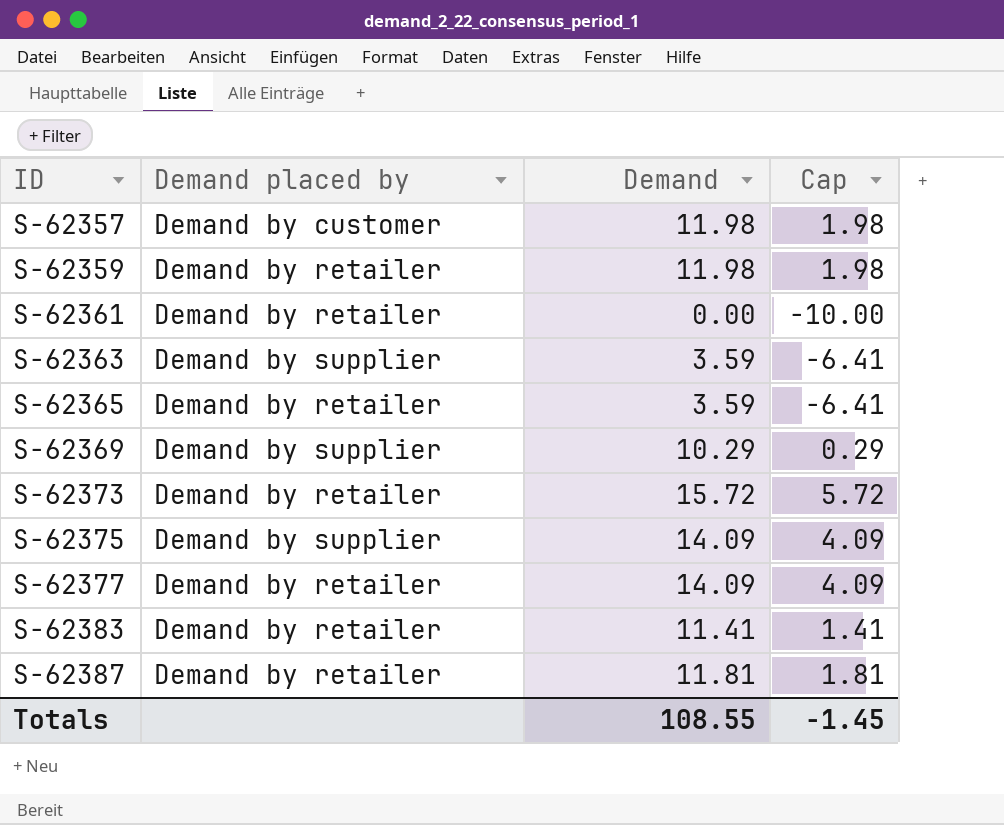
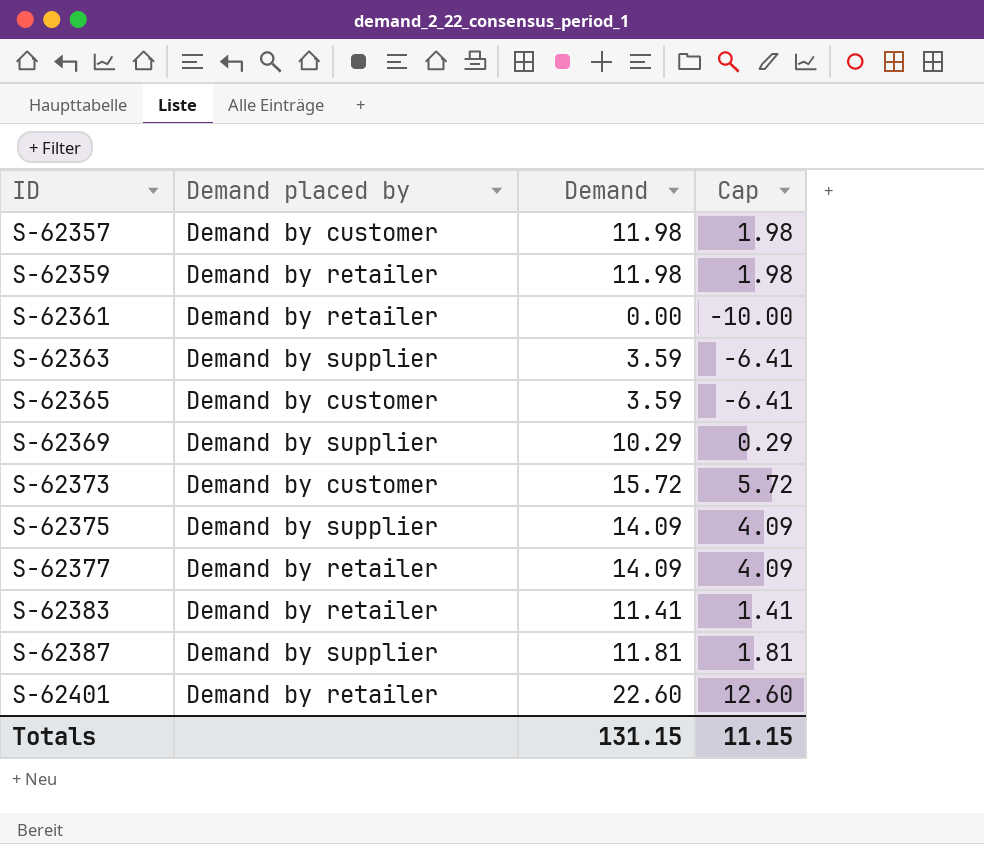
S-62365 | Demand placed by: Demand by retailer -> Demand by customer
S-62373 | Demand placed by: Demand by retailer -> Demand by customer
S-62387 | Demand placed by: Demand by retailer -> Demand by supplier
row S-62401: none -> Demand by retailer | 22.60 | 12.60
Totals | Demand: 108.55 -> 131.15
Totals | Cap: -1.45 -> 11.15

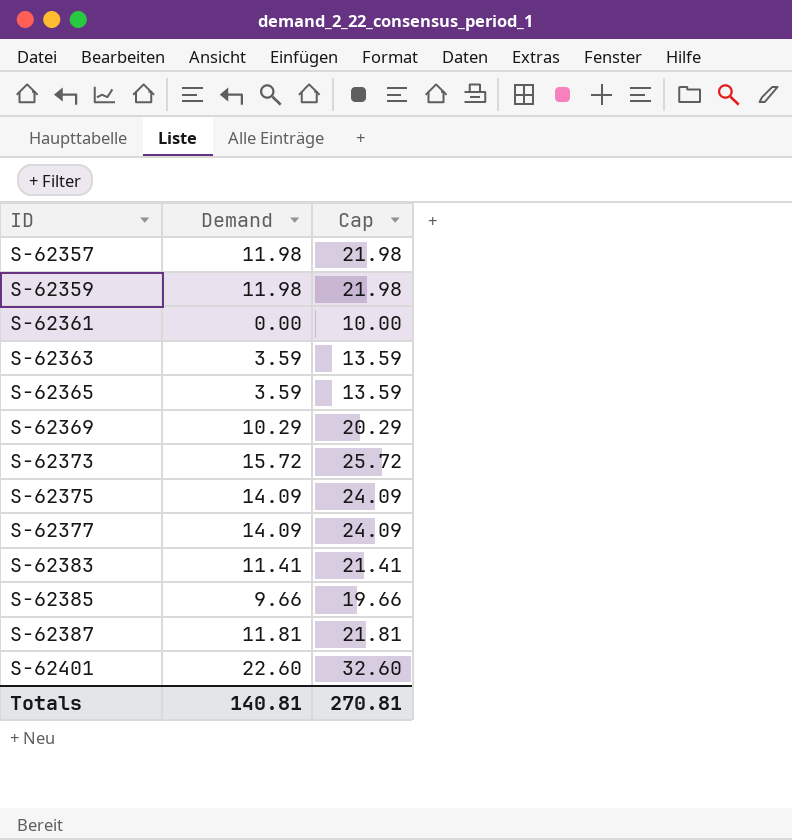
column Demand placed by | position: 2 -> none
column Cap | formula: [Demand] - 10 -> [Demand] + 10
row S-62385: none -> 9.66 | 19.66
Totals | Demand: 131.15 -> 140.81
Totals | Cap: 11.15 -> 270.81

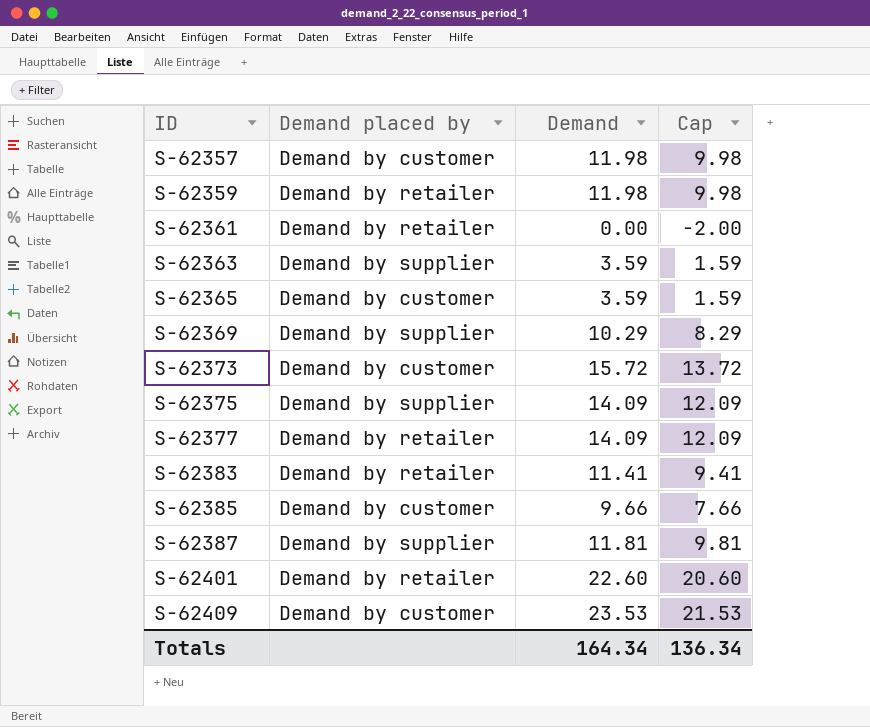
column Demand placed by | position: none -> 2
column Cap | formula: [Demand] + 10 -> [Demand] - 2
row S-62409: none -> Demand by customer | 23.53 | 21.53
Totals | Demand: 140.81 -> 164.34
Totals | Cap: 270.81 -> 136.34

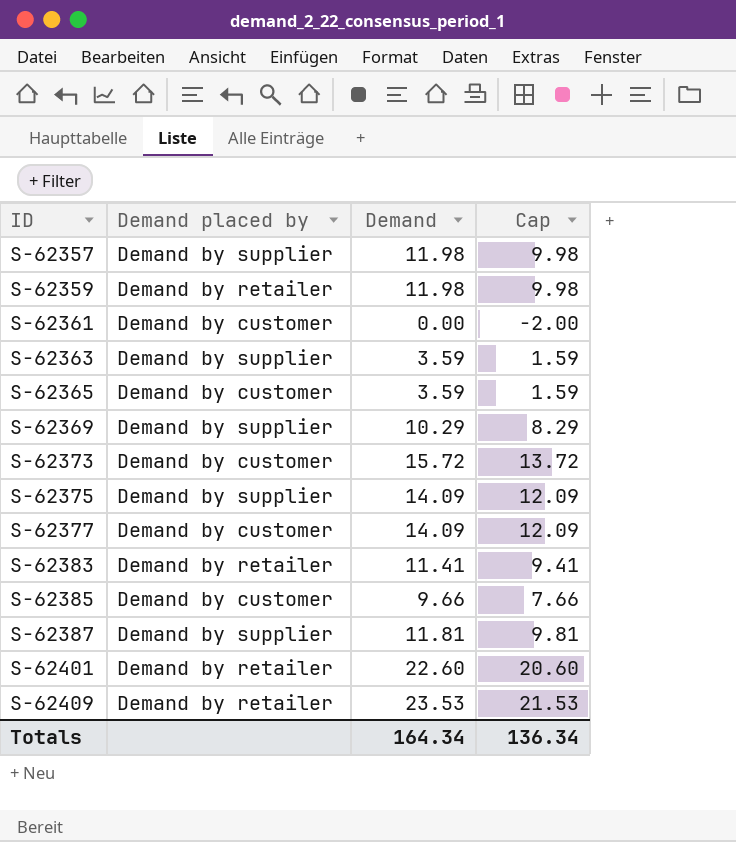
S-62357 | Demand placed by: Demand by customer -> Demand by supplier
S-62361 | Demand placed by: Demand by retailer -> Demand by customer
S-62377 | Demand placed by: Demand by retailer -> Demand by customer
S-62409 | Demand placed by: Demand by customer -> Demand by retailer

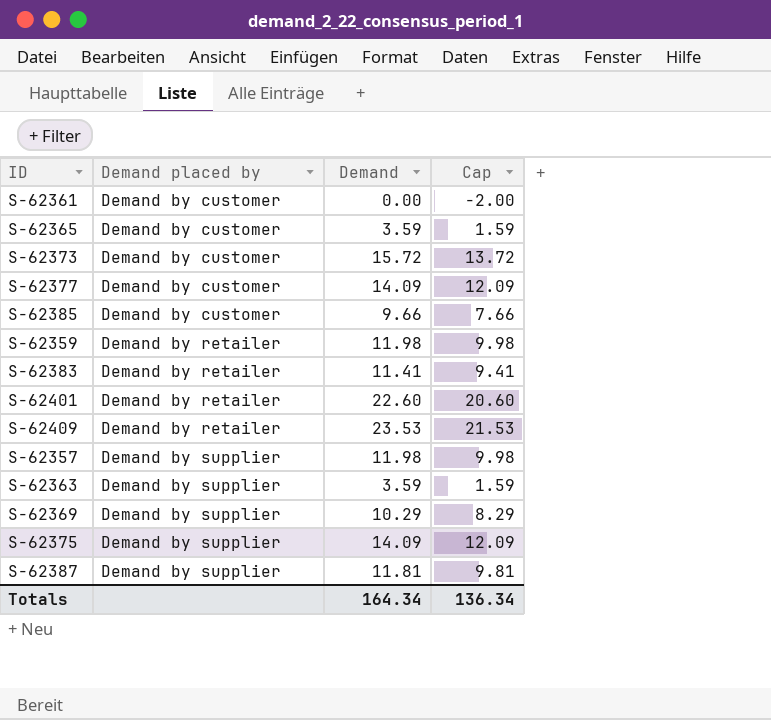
row order: ID ascending -> Demand placed by ascending

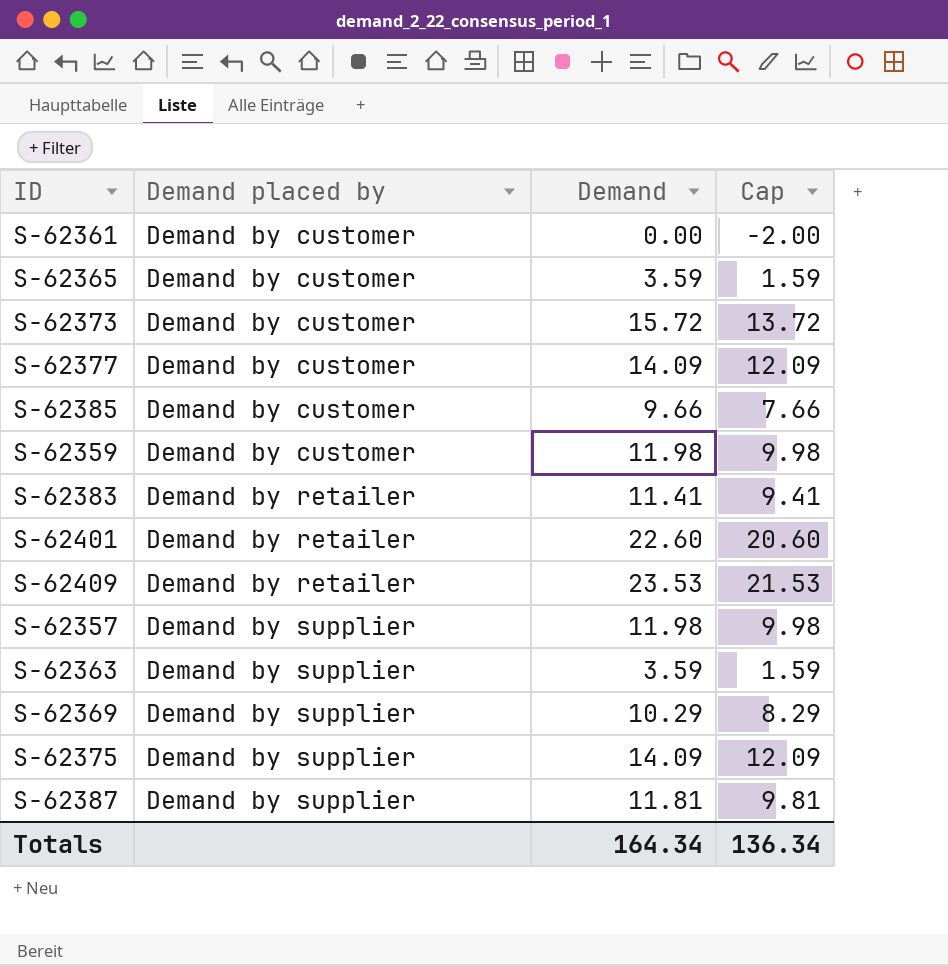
S-62359 | Demand placed by: Demand by retailer -> Demand by customer

